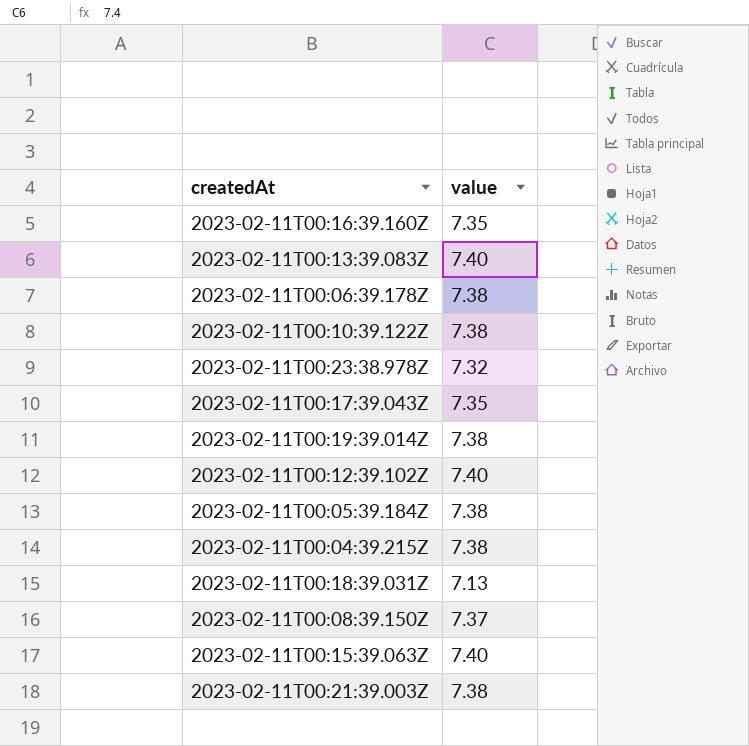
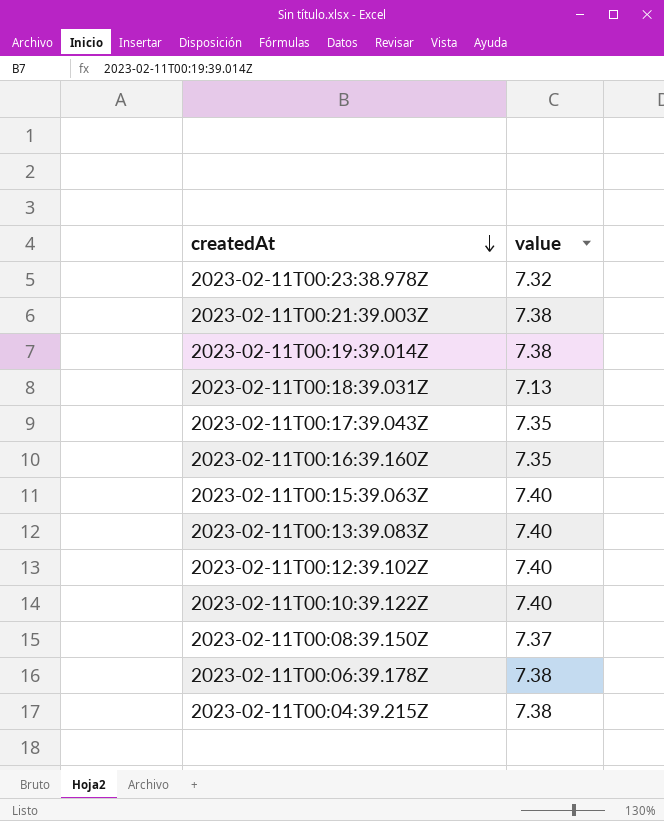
row order: none -> createdAt descending
row 2023-02-11T00:05:39.184Z: 7.38 -> none
2023-02-11T00:10:39.122Z | value: 7.38 -> 7.40

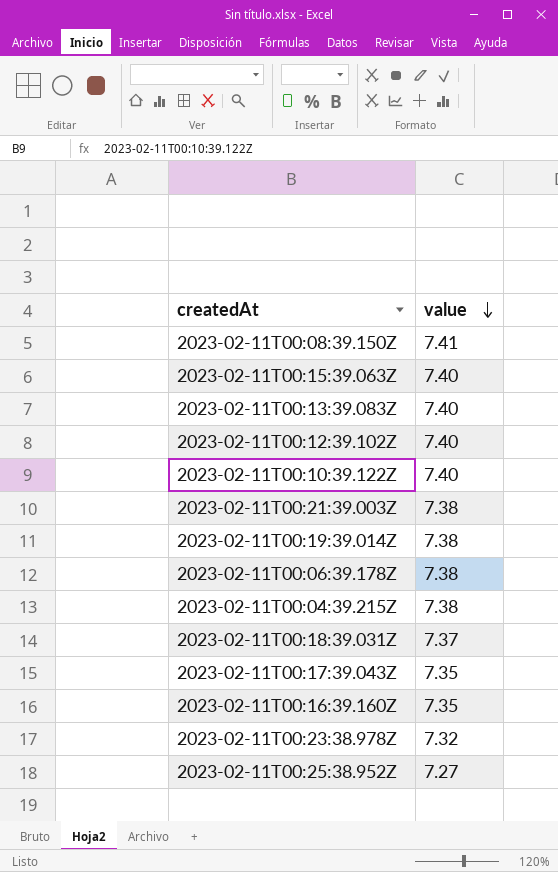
row order: createdAt descending -> value descending
2023-02-11T00:08:39.150Z | value: 7.37 -> 7.41
2023-02-11T00:18:39.031Z | value: 7.13 -> 7.37
row 2023-02-11T00:25:38.952Z: none -> 7.27

